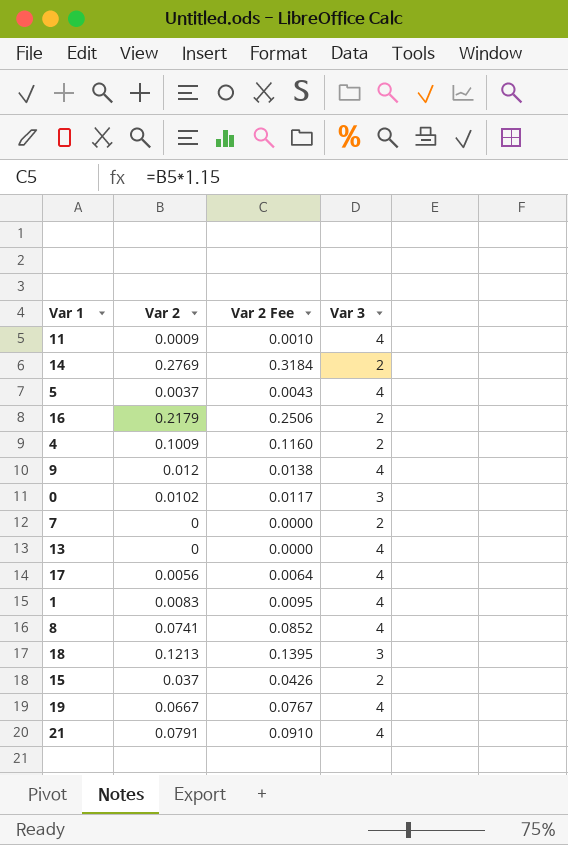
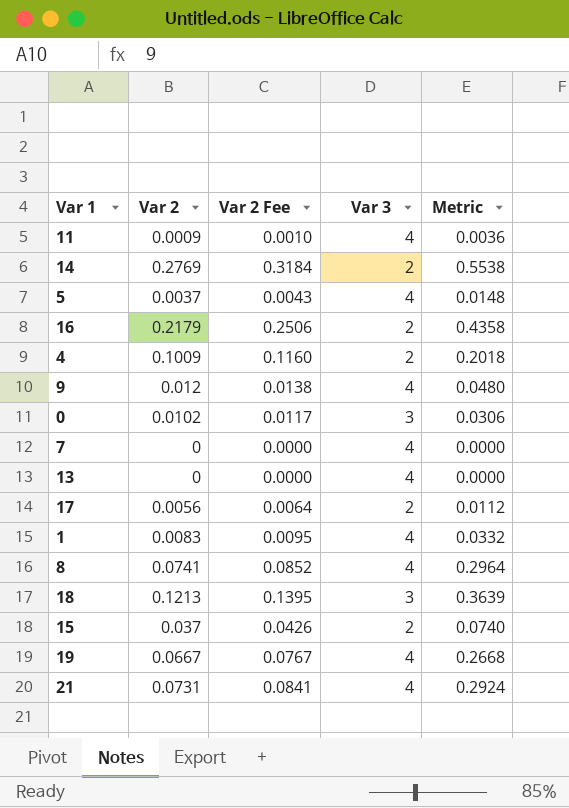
column Metric | formula: none -> [Var 2] * [Var 3]
7 | Var 3: 2 -> 4
17 | Var 3: 4 -> 2
21 | Var 2: 0.0791 -> 0.0731
21 | Var 2 Fee: 0.0910 -> 0.0841

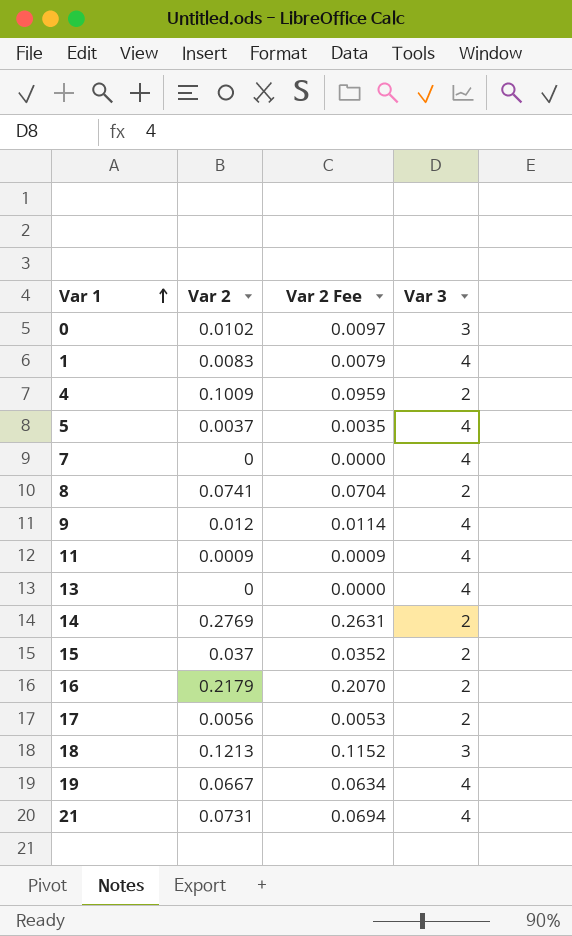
row order: none -> Var 1 ascending
column Metric | formula: [Var 2] * [Var 3] -> none
column Var 2 Fee | formula: [Var 2] * 1.15 -> [Var 2] * 0.95
8 | Var 3: 4 -> 2

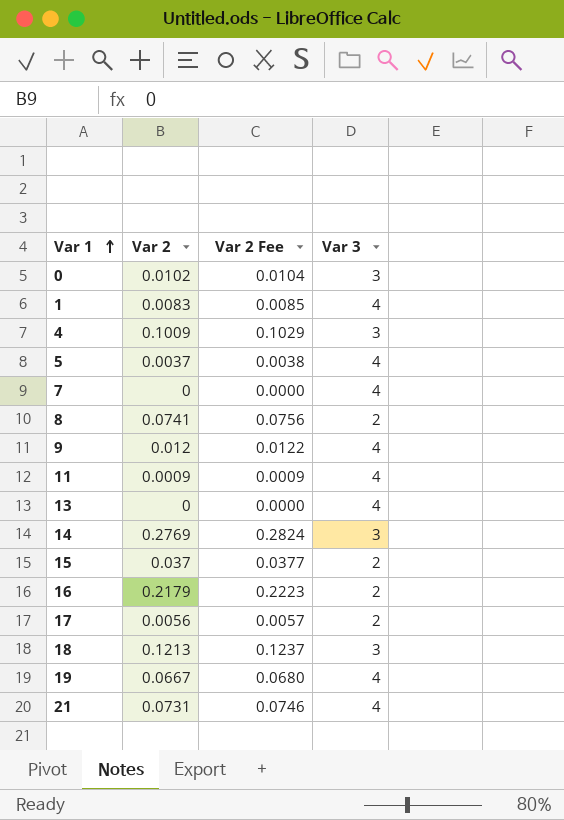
column Var 2 Fee | formula: [Var 2] * 0.95 -> [Var 2] * 1.02
4 | Var 3: 2 -> 3
14 | Var 3: 2 -> 3

